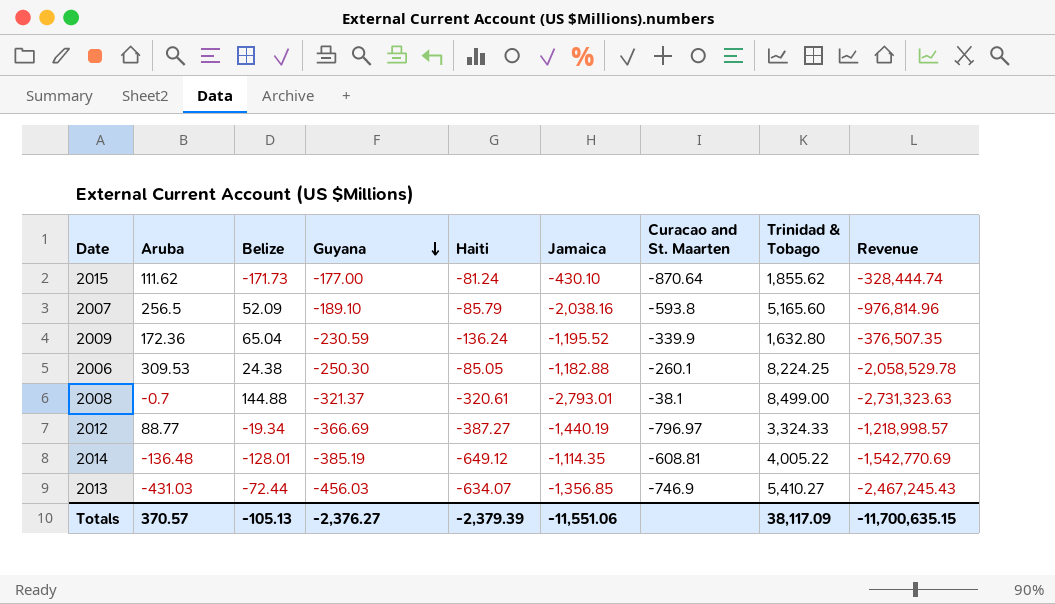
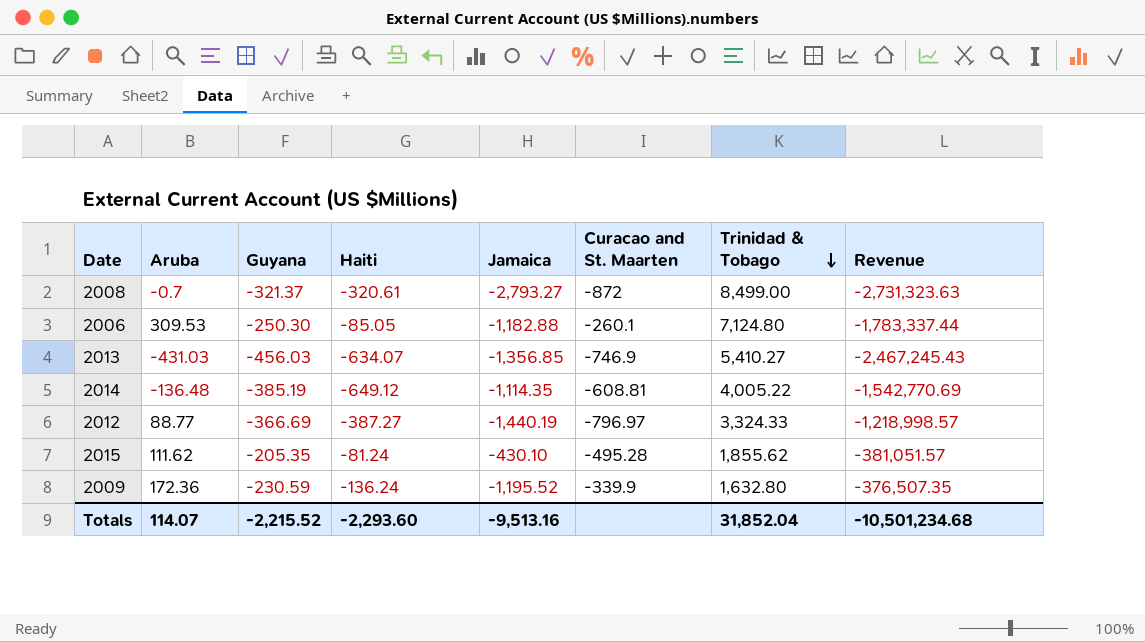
row order: Guyana descending -> Trinidad & Tobago descending
column Belize | position: 3 -> none
row 2007: 256.5 | 52.09 | -189.10 | -85.79 | -2,038.16 | -593.8 | 5,165.60 | -976,814.96 -> none
2008 | Jamaica: -2,793.01 -> -2,793.27
2008 | Curacao and St. Maarten: -38.1 -> -872
2006 | Trinidad & Tobago: 8,224.25 -> 7,124.80
2006 | Revenue: -2,058,529.78 -> -1,783,337.44
2015 | Guyana: -177.00 -> -205.35
2015 | Curacao and St. Maarten: -870.64 -> -495.28
2015 | Revenue: -328,444.74 -> -381,051.57
Totals | Aruba: 370.57 -> 114.07
Totals | Guyana: -2,376.27 -> -2,215.52
Totals | Haiti: -2,379.39 -> -2,293.60
Totals | Jamaica: -11,551.06 -> -9,513.16
Totals | Trinidad & Tobago: 38,117.09 -> 31,852.04
Totals | Revenue: -11,700,635.15 -> -10,501,234.68

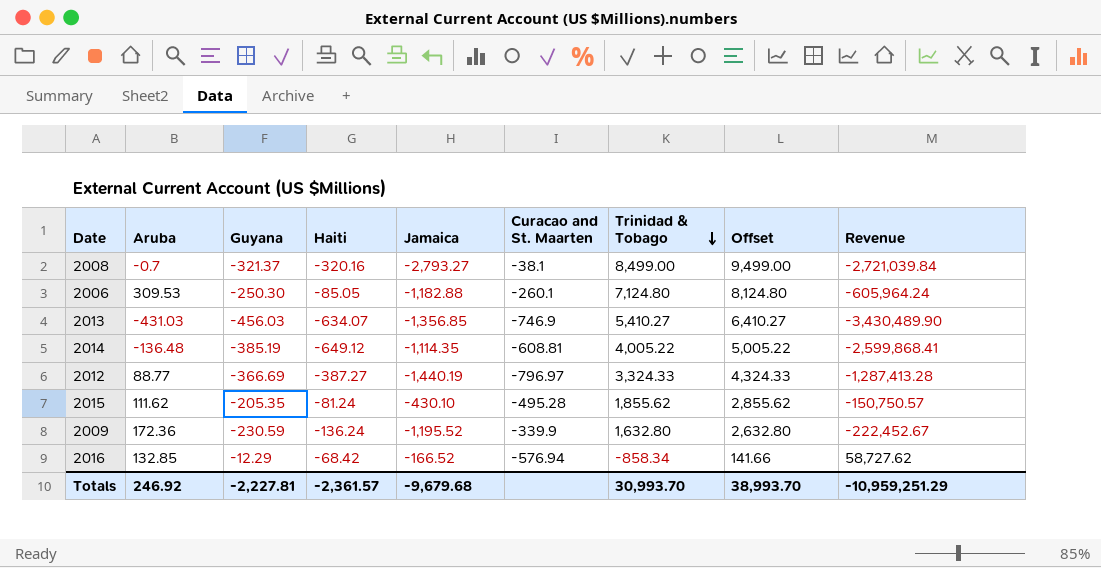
column Offset | formula: none -> [Trinidad & Tobago] + 1000
column Revenue | formula: [Guyana] * [Trinidad & Tobago] -> [Haiti] * [Trinidad & Tobago]
2008 | Haiti: -320.61 -> -320.16
2008 | Curacao and St. Maarten: -872 -> -38.1
row 2016: none -> 132.85 | -12.29 | -68.42 | -166.52 | -576.94 | -858.34 | 141.66 | 58,727.62
Totals | Aruba: 114.07 -> 246.92
Totals | Guyana: -2,215.52 -> -2,227.81
Totals | Haiti: -2,293.60 -> -2,361.57
Totals | Jamaica: -9,513.16 -> -9,679.68
Totals | Trinidad & Tobago: 31,852.04 -> 30,993.70
Totals | Revenue: -10,501,234.68 -> -10,959,251.29

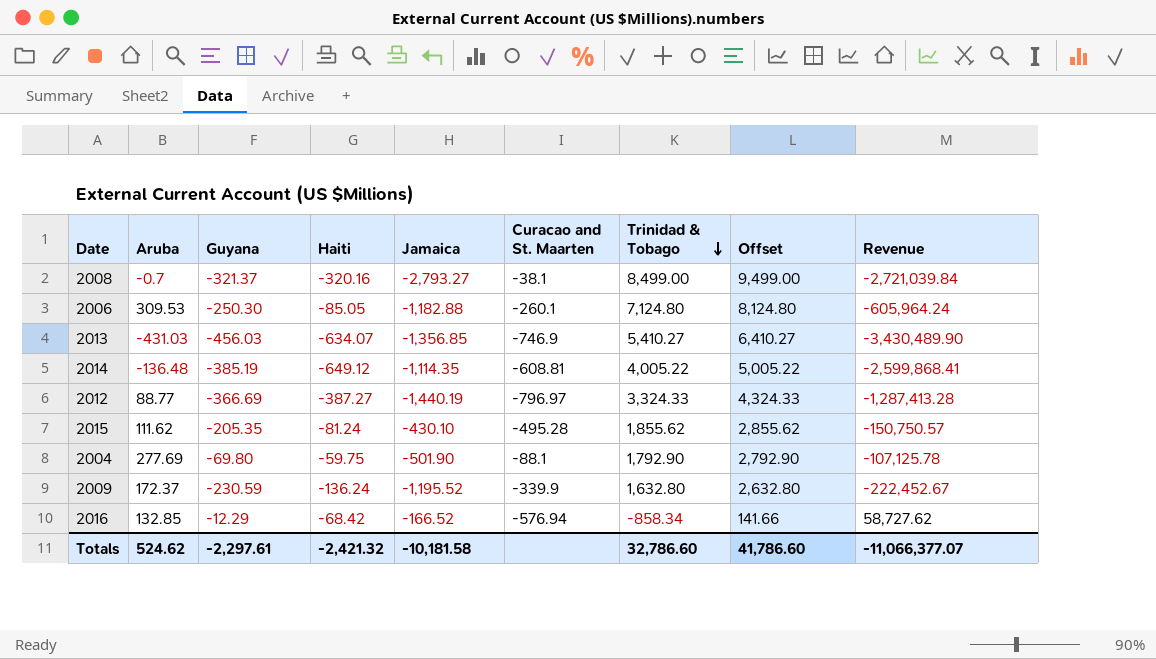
row 2004: none -> 277.69 | -69.80 | -59.75 | -501.90 | -88.1 | 1,792.90 | 2,792.90 | -107,125.78
2009 | Aruba: 172.36 -> 172.37
Totals | Aruba: 246.92 -> 524.62
Totals | Guyana: -2,227.81 -> -2,297.61
Totals | Haiti: -2,361.57 -> -2,421.32
Totals | Jamaica: -9,679.68 -> -10,181.58
Totals | Trinidad & Tobago: 30,993.70 -> 32,786.60
Totals | Offset: 38,993.70 -> 41,786.60
Totals | Revenue: -10,959,251.29 -> -11,066,377.07

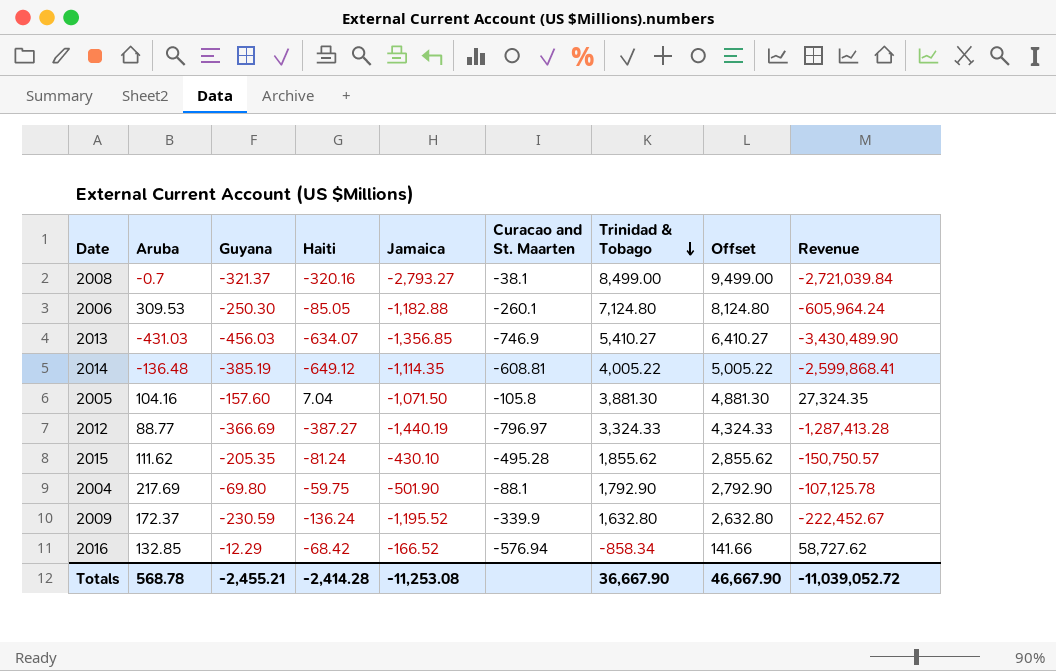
row 2005: none -> 104.16 | -157.60 | 7.04 | -1,071.50 | -105.8 | 3,881.30 | 4,881.30 | 27,324.35
2004 | Aruba: 277.69 -> 217.69
Totals | Aruba: 524.62 -> 568.78
Totals | Guyana: -2,297.61 -> -2,455.21
Totals | Haiti: -2,421.32 -> -2,414.28
Totals | Jamaica: -10,181.58 -> -11,253.08
Totals | Trinidad & Tobago: 32,786.60 -> 36,667.90
Totals | Offset: 41,786.60 -> 46,667.90
Totals | Revenue: -11,066,377.07 -> -11,039,052.72

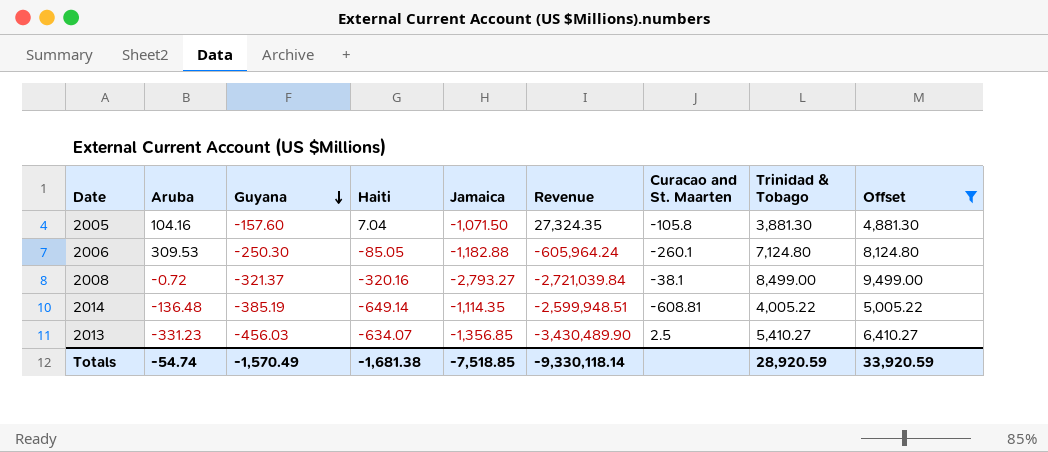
filter: none -> Offset >= 4,881.30
row order: Trinidad & Tobago descending -> Guyana descending
column Revenue | position: 9 -> 6
2008 | Aruba: -0.7 -> -0.72
2014 | Haiti: -649.12 -> -649.14
2014 | Revenue: -2,599,868.41 -> -2,599,948.51
2013 | Aruba: -431.03 -> -331.23
2013 | Curacao and St. Maarten: -746.9 -> 2.5
Totals | Aruba: 568.78 -> -54.74
Totals | Guyana: -2,455.21 -> -1,570.49
Totals | Haiti: -2,414.28 -> -1,681.38
Totals | Jamaica: -11,253.08 -> -7,518.85
Totals | Revenue: -11,039,052.72 -> -9,330,118.14
Totals | Trinidad & Tobago: 36,667.90 -> 28,920.59
Totals | Offset: 46,667.90 -> 33,920.59

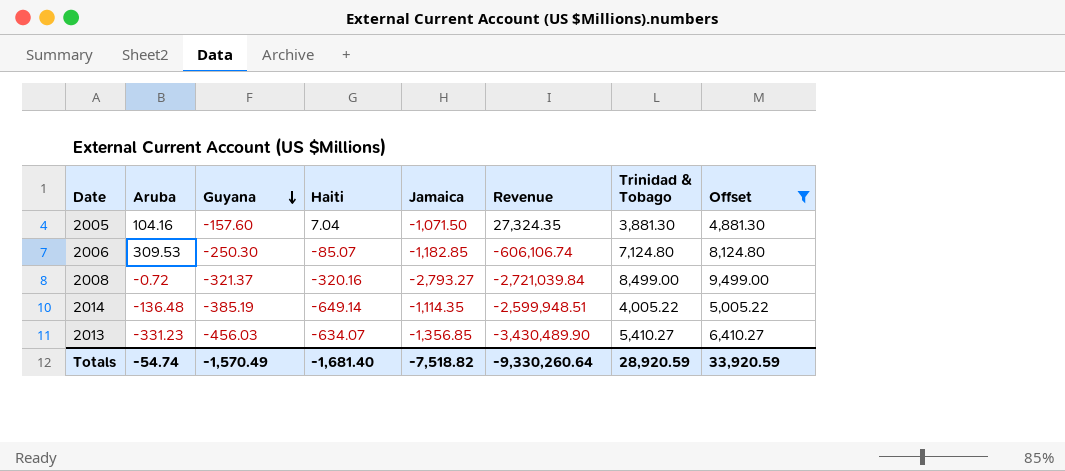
column Curacao and St. Maarten | position: 7 -> none
2006 | Haiti: -85.05 -> -85.07
2006 | Jamaica: -1,182.88 -> -1,182.85
2006 | Revenue: -605,964.24 -> -606,106.74
Totals | Haiti: -1,681.38 -> -1,681.40
Totals | Jamaica: -7,518.85 -> -7,518.82
Totals | Revenue: -9,330,118.14 -> -9,330,260.64

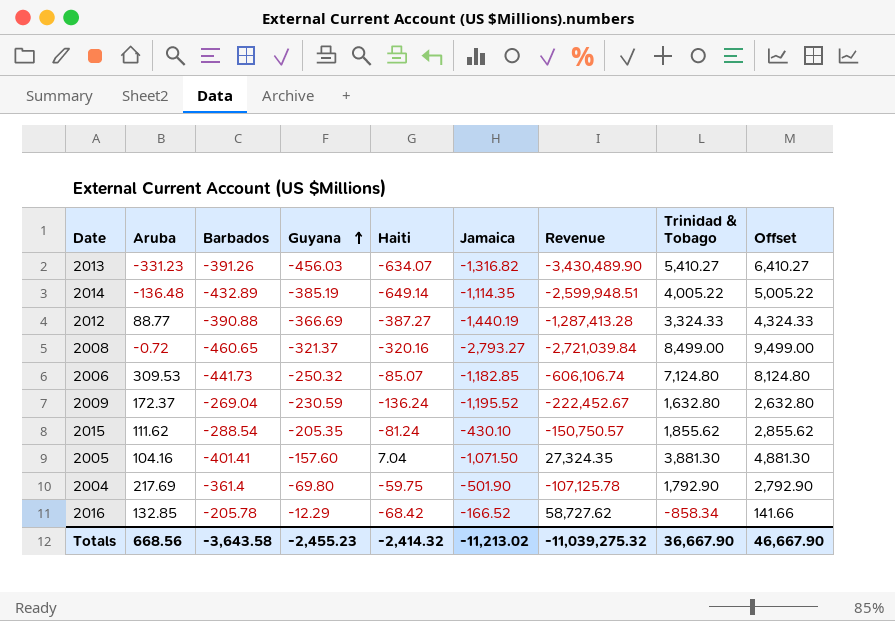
filter: Offset >= 4,881.30 -> none
row order: Guyana descending -> Guyana ascending
column Barbados | position: none -> 3
2013 | Jamaica: -1,356.85 -> -1,316.82
2006 | Guyana: -250.30 -> -250.32
Totals | Aruba: -54.74 -> 668.56
Totals | Guyana: -1,570.49 -> -2,455.23
Totals | Haiti: -1,681.40 -> -2,414.32
Totals | Jamaica: -7,518.82 -> -11,213.02
Totals | Revenue: -9,330,260.64 -> -11,039,275.32
Totals | Trinidad & Tobago: 28,920.59 -> 36,667.90
Totals | Offset: 33,920.59 -> 46,667.90

